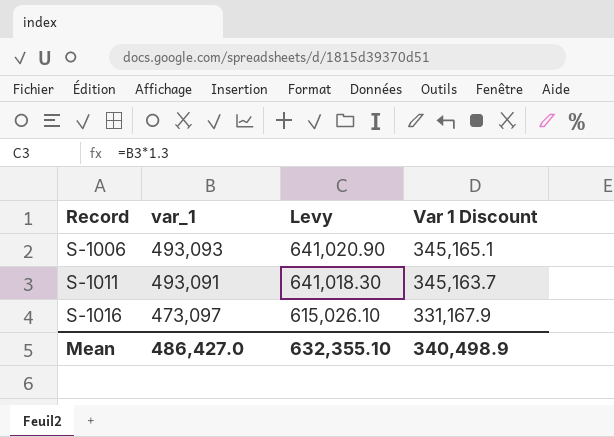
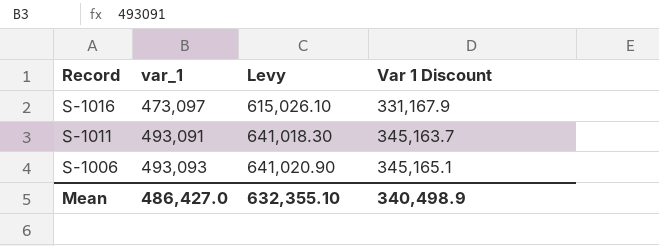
row order: Record ascending -> Record descending

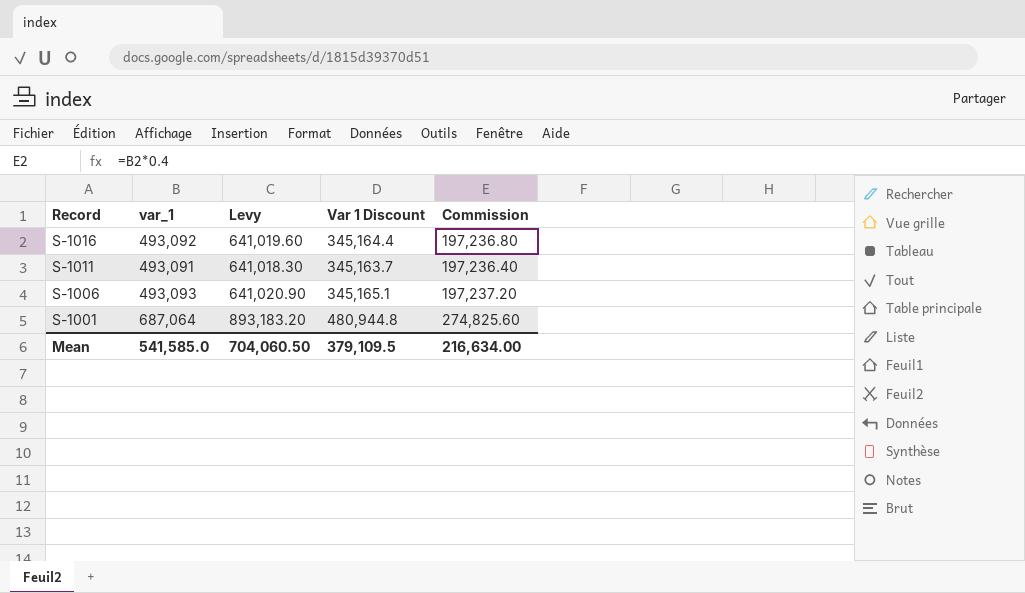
column Commission | formula: none -> [var_1] * 0.4
S-1016 | var_1: 473,097 -> 493,092
S-1016 | Levy: 615,026.10 -> 641,019.60
S-1016 | Var 1 Discount: 331,167.9 -> 345,164.4
row S-1001: none -> 687,064 | 893,183.20 | 480,944.8 | 274,825.60
Mean | var_1: 486,427.0 -> 541,585.0
Mean | Levy: 632,355.10 -> 704,060.50
Mean | Var 1 Discount: 340,498.9 -> 379,109.5

